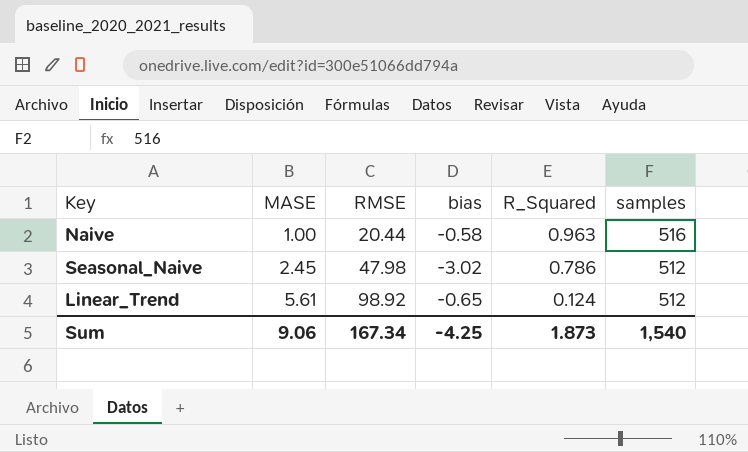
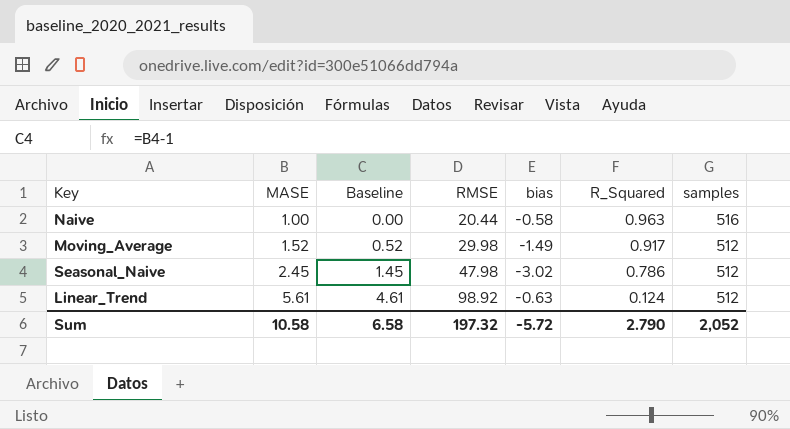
column Baseline | formula: none -> [MASE] - 1
row Moving_Average: none -> 1.52 | 0.52 | 29.98 | -1.49 | 0.917 | 512
Linear_Trend | bias: -0.65 -> -0.63
Sum | MASE: 9.06 -> 10.58
Sum | RMSE: 167.34 -> 197.32
Sum | bias: -4.25 -> -5.72
Sum | R_Squared: 1.873 -> 2.790
Sum | samples: 1,540 -> 2,052

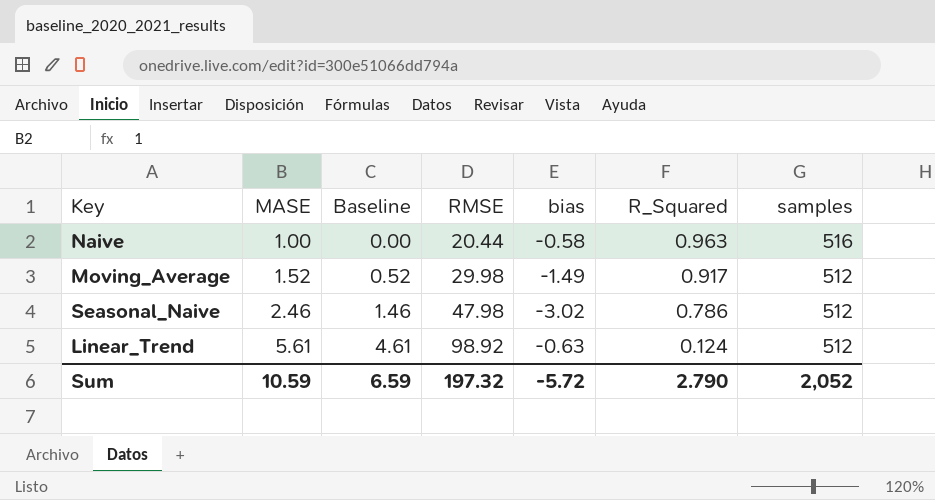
Seasonal_Naive | MASE: 2.45 -> 2.46
Seasonal_Naive | Baseline: 1.45 -> 1.46
Sum | MASE: 10.58 -> 10.59
Sum | Baseline: 6.58 -> 6.59

